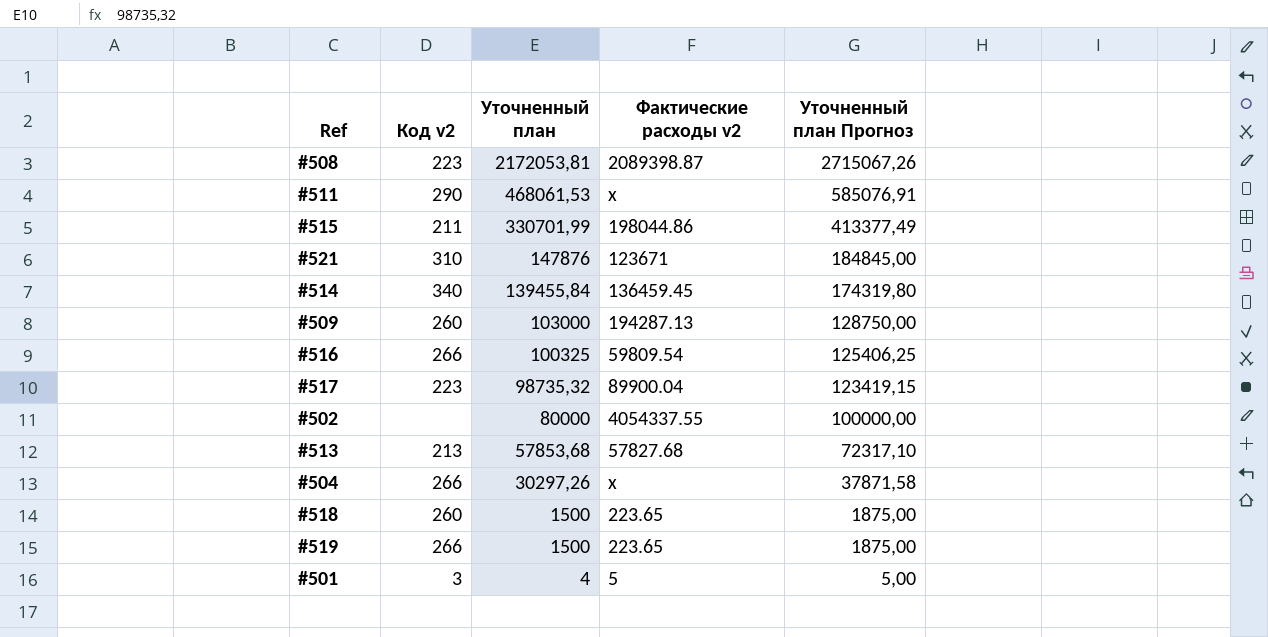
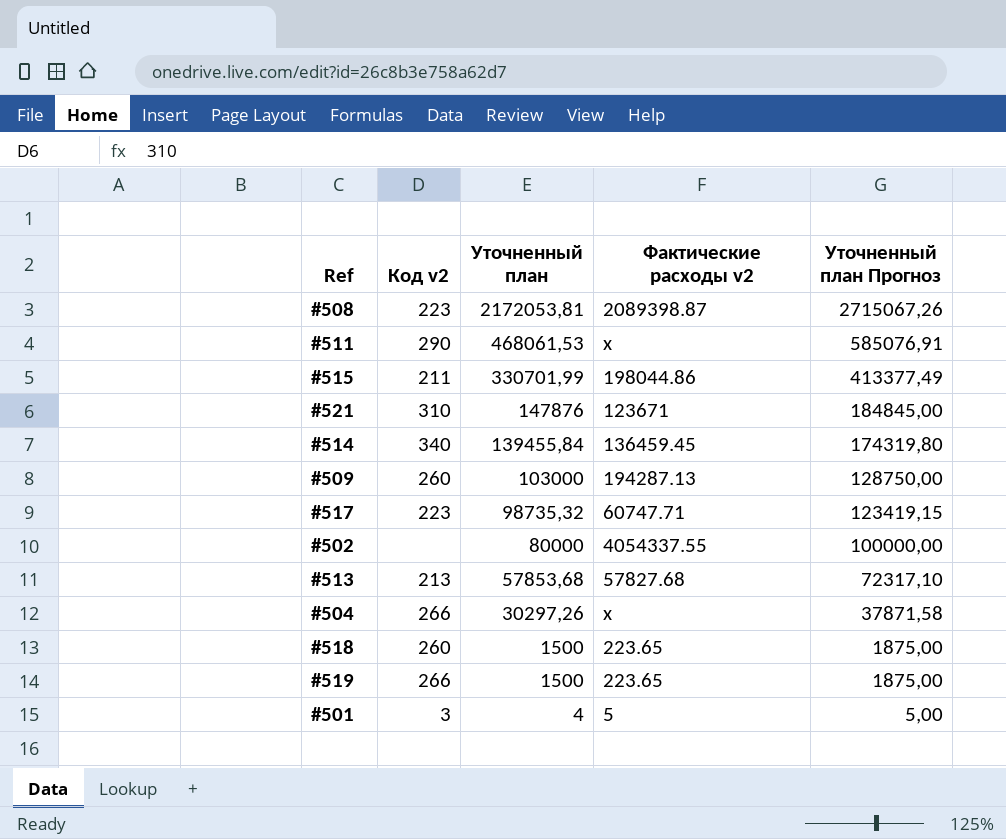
row #516: 266 | 100325 | 59809.54 | 125406,25 -> none
#517 | Фактические расходы v2: 89900.04 -> 60747.71

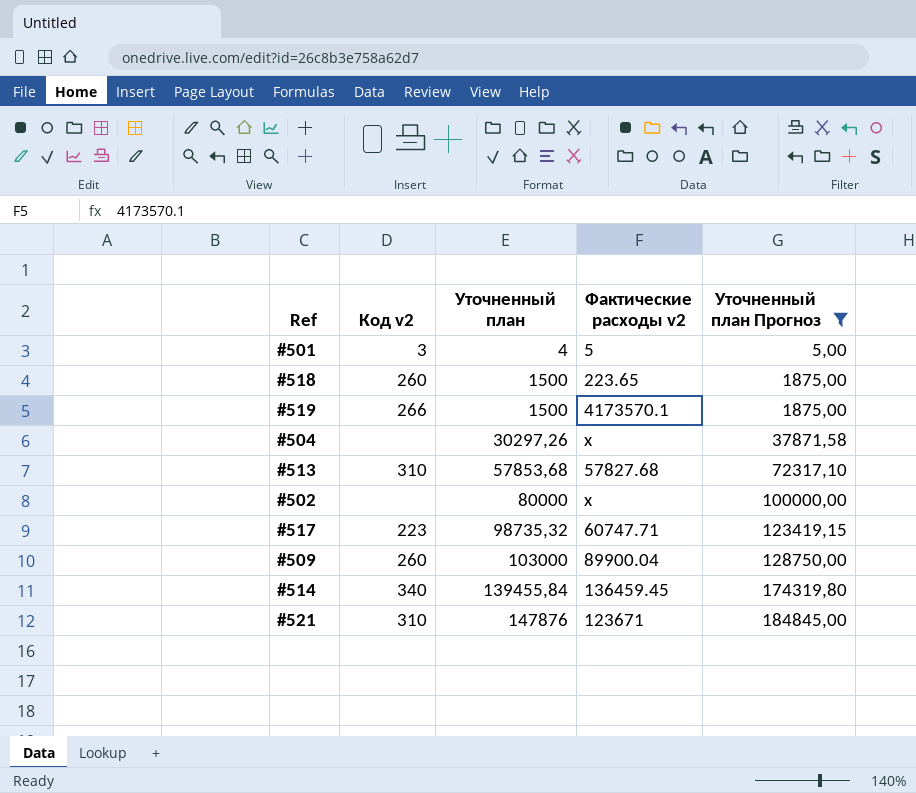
filter: none -> Уточненный план Прогноз <= 184845,00
row order: Уточненный план descending -> Уточненный план ascending
#519 | Фактические расходы v2: 223.65 -> 4173570.1
#504 | Код v2: 266 -> none
#513 | Код v2: 213 -> 310
#502 | Фактические расходы v2: 4054337.55 -> х
#509 | Фактические расходы v2: 194287.13 -> 89900.04

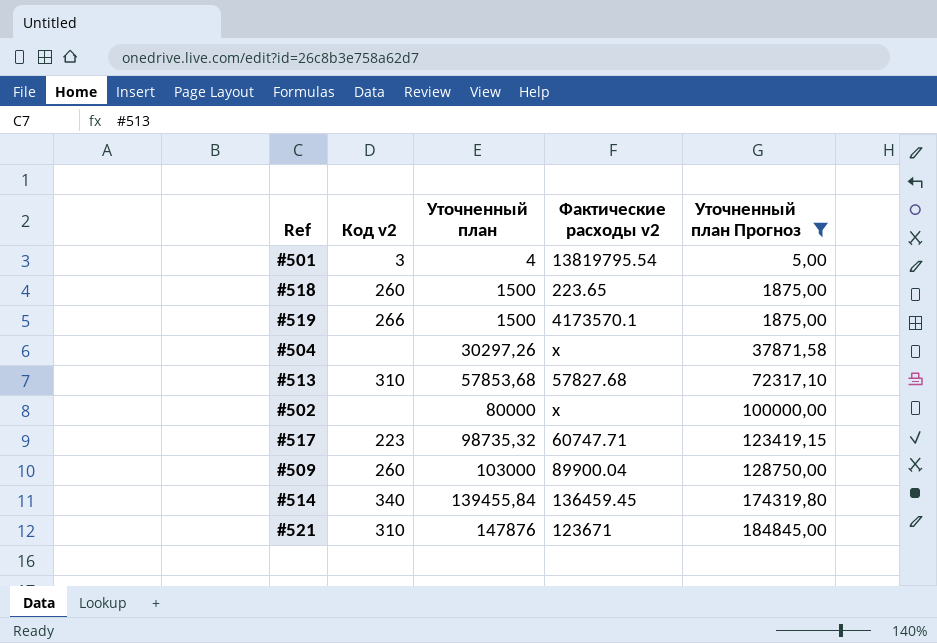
#501 | Фактические расходы v2: 5 -> 13819795.54

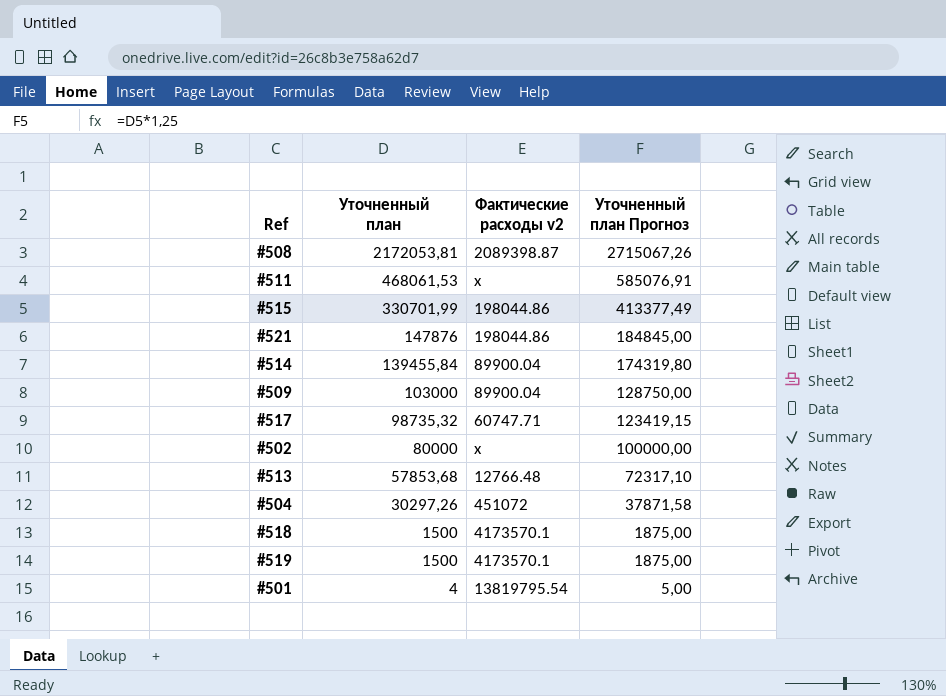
filter: Уточненный план Прогноз <= 184845,00 -> none
row order: Уточненный план ascending -> Уточненный план descending
column Код v2 | position: 2 -> none
#521 | Фактические расходы v2: 123671 -> 198044.86
#514 | Фактические расходы v2: 136459.45 -> 89900.04
#513 | Фактические расходы v2: 57827.68 -> 12766.48
#504 | Фактические расходы v2: х -> 451072
#518 | Фактические расходы v2: 223.65 -> 4173570.1

